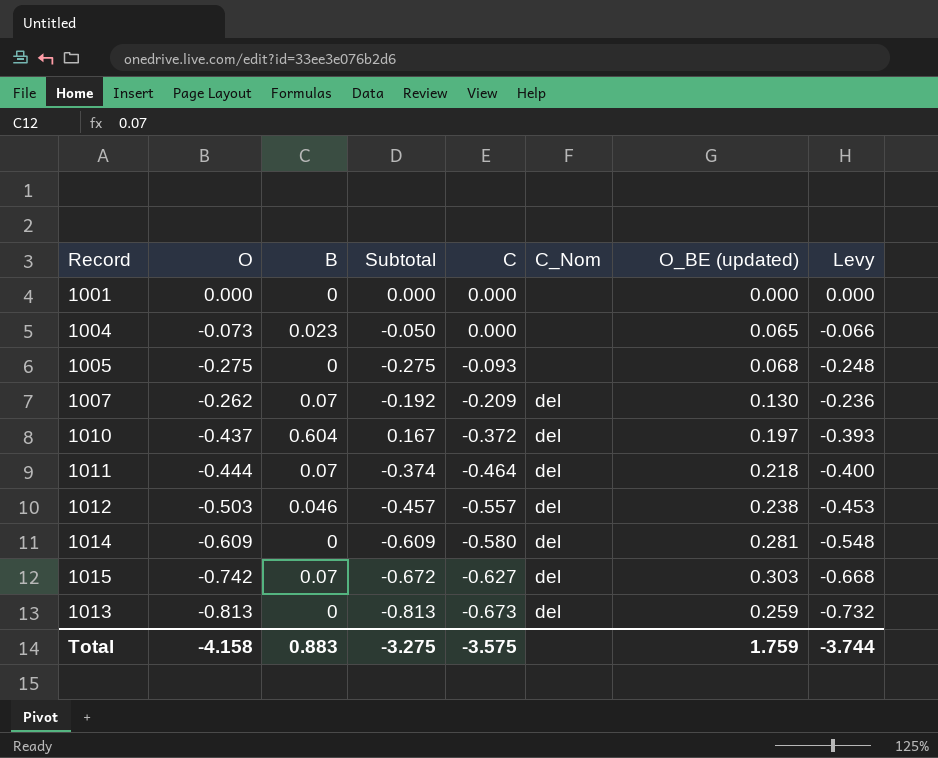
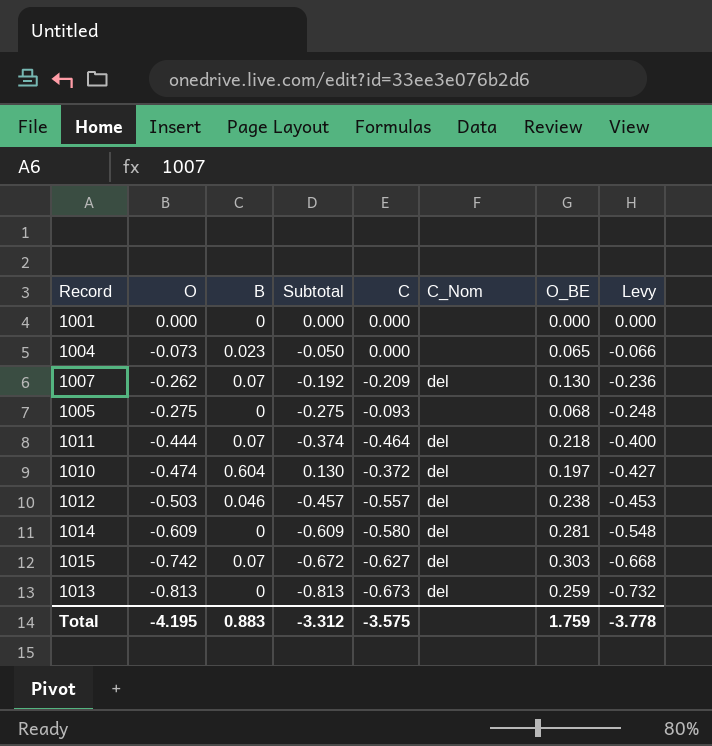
row order: C descending -> O descending
column name: O_BE (updated) -> O_BE
1010 | O: -0.437 -> -0.474
1010 | Subtotal: 0.167 -> 0.130
1010 | Levy: -0.393 -> -0.427
Total | O: -4.158 -> -4.195
Total | Subtotal: -3.275 -> -3.312
Total | Levy: -3.744 -> -3.778

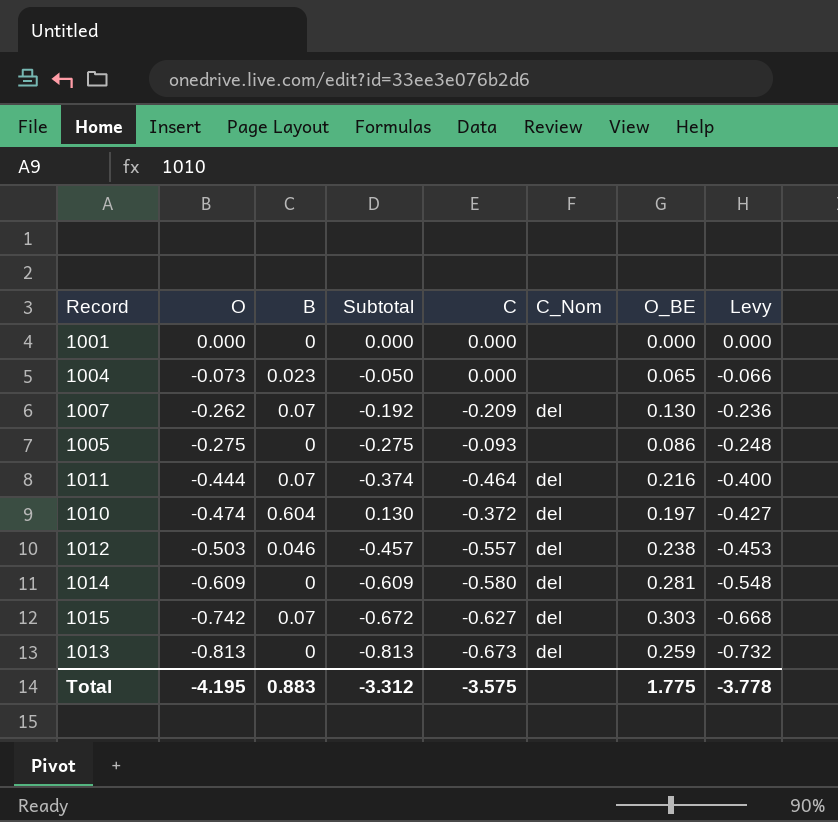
1005 | O_BE: 0.068 -> 0.086
1011 | O_BE: 0.218 -> 0.216
Total | O_BE: 1.759 -> 1.775

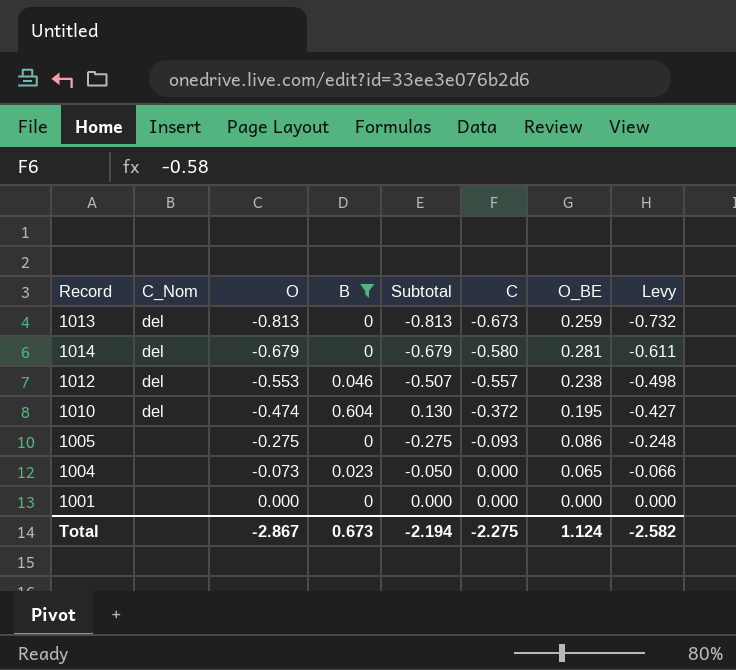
filter: none -> B != 0.07
row order: O descending -> O ascending
column C_Nom | position: 6 -> 2
1014 | O: -0.609 -> -0.679
1014 | Subtotal: -0.609 -> -0.679
1014 | Levy: -0.548 -> -0.611
1012 | O: -0.503 -> -0.553
1012 | Subtotal: -0.457 -> -0.507
1012 | Levy: -0.453 -> -0.498
1010 | O_BE: 0.197 -> 0.195
Total | O: -4.195 -> -2.867
Total | B: 0.883 -> 0.673
Total | Subtotal: -3.312 -> -2.194
Total | C: -3.575 -> -2.275
Total | O_BE: 1.775 -> 1.124
Total | Levy: -3.778 -> -2.582

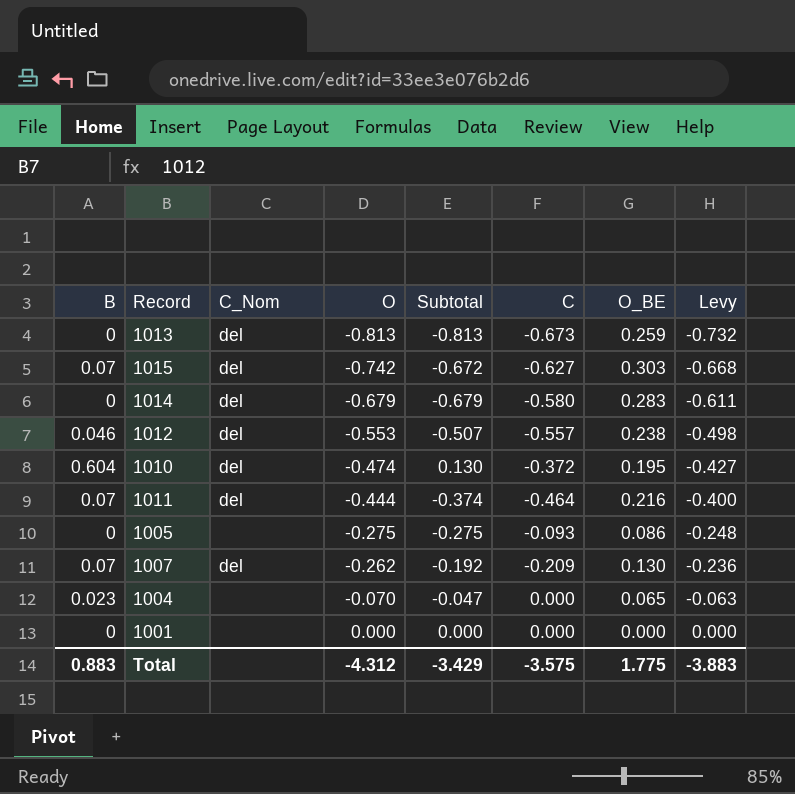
filter: B != 0.07 -> none
column B | position: 4 -> 1
1014 | O_BE: 0.281 -> 0.283
1004 | O: -0.073 -> -0.070
1004 | Subtotal: -0.050 -> -0.047
1004 | Levy: -0.066 -> -0.063
Total | B: 0.673 -> 0.883
Total | O: -2.867 -> -4.312
Total | Subtotal: -2.194 -> -3.429
Total | C: -2.275 -> -3.575
Total | O_BE: 1.124 -> 1.775
Total | Levy: -2.582 -> -3.883

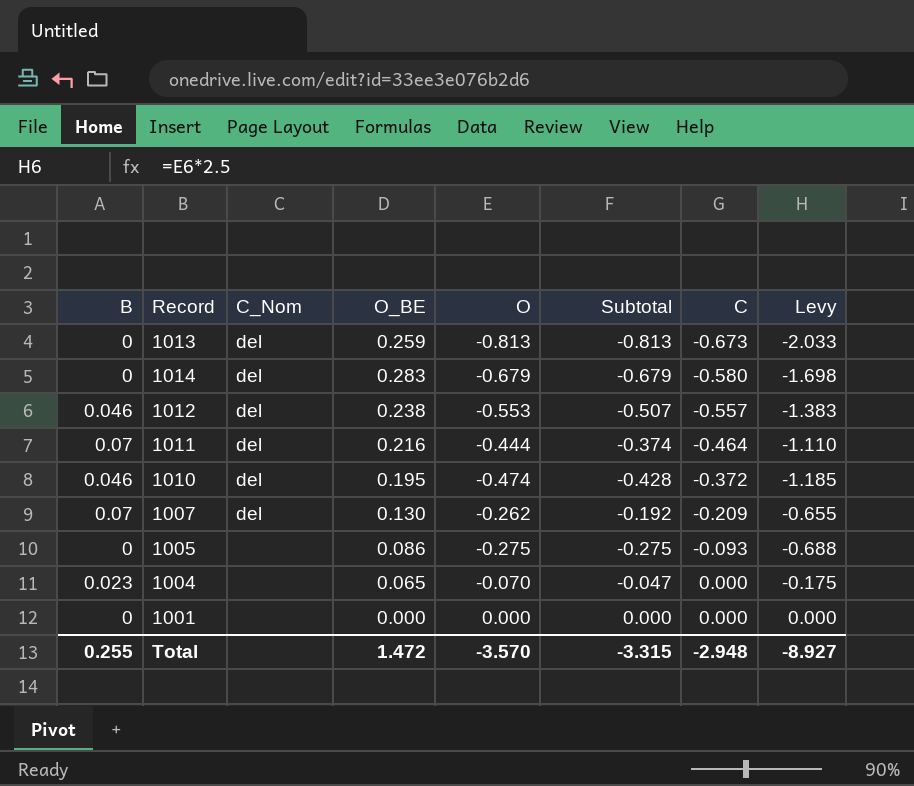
row order: O ascending -> C ascending
column O_BE | position: 7 -> 4
column Levy | formula: [O] * 0.9 -> [O] * 2.5
row 1015: 0.07 | del | -0.742 | -0.672 | -0.627 | 0.303 | -0.668 -> none
1010 | B: 0.604 -> 0.046
1010 | Subtotal: 0.130 -> -0.428
Total | B: 0.883 -> 0.255
Total | O_BE: 1.775 -> 1.472
Total | O: -4.312 -> -3.570
Total | Subtotal: -3.429 -> -3.315
Total | C: -3.575 -> -2.948
Total | Levy: -3.883 -> -8.927

